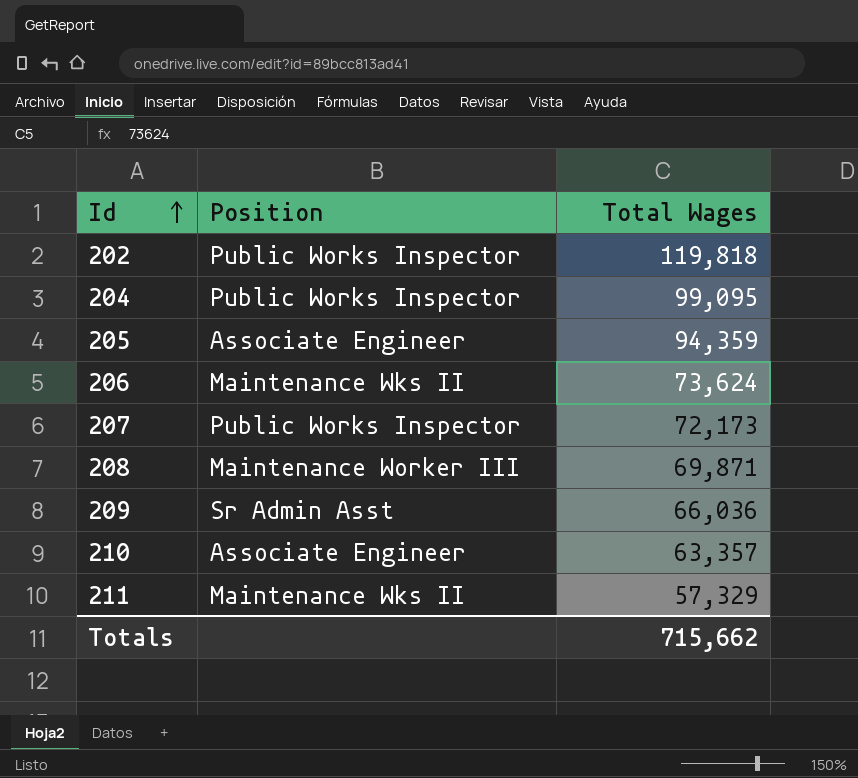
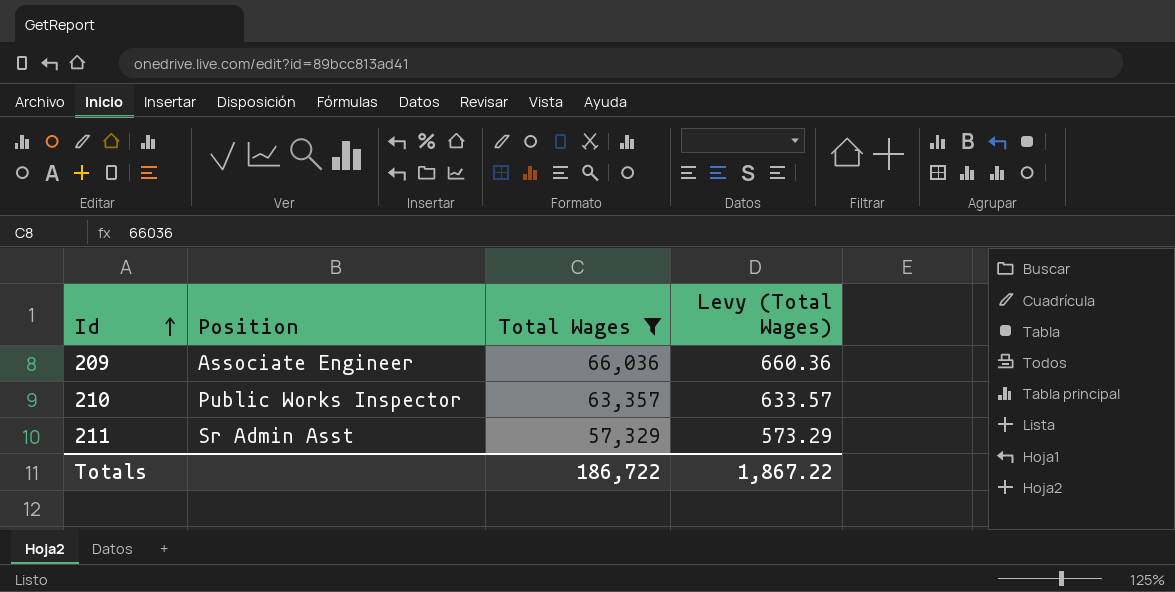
filter: none -> Total Wages <= 66,036
column Levy (Total Wages) | formula: none -> [Total Wages] * 0.01
209 | Position: Sr Admin Asst -> Associate Engineer
210 | Position: Associate Engineer -> Public Works Inspector
211 | Position: Maintenance Wks II -> Sr Admin Asst
Totals | Total Wages: 715,662 -> 186,722

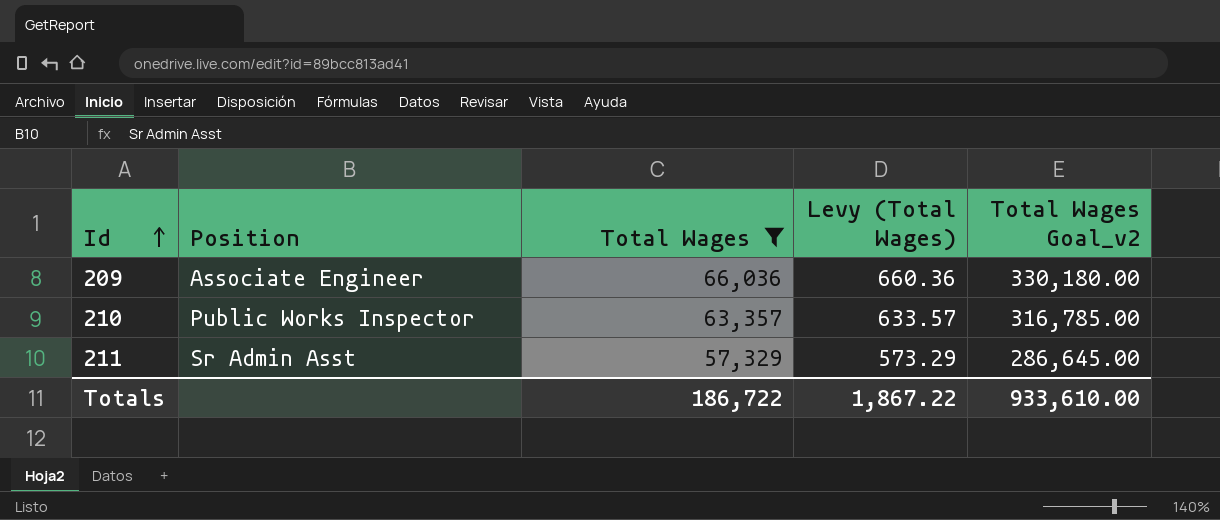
column Total Wages Goal_v2 | formula: none -> [Total Wages] * 5

